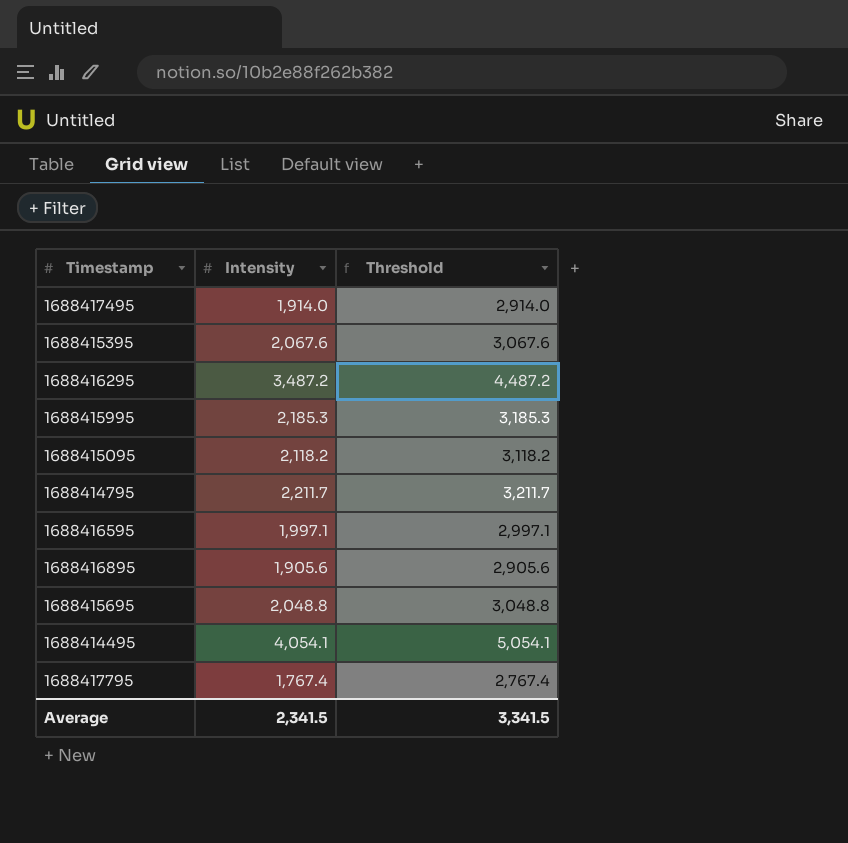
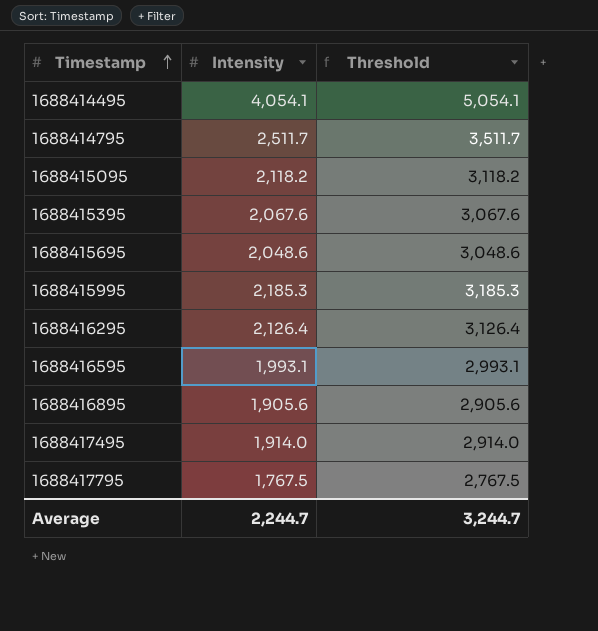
row order: none -> Timestamp ascending
1688414795 | Intensity: 2,211.7 -> 2,511.7
1688414795 | Threshold: 3,211.7 -> 3,511.7
1688415695 | Intensity: 2,048.8 -> 2,048.6
1688415695 | Threshold: 3,048.8 -> 3,048.6
1688416295 | Intensity: 3,487.2 -> 2,126.4
1688416295 | Threshold: 4,487.2 -> 3,126.4
1688416595 | Intensity: 1,997.1 -> 1,993.1
1688416595 | Threshold: 2,997.1 -> 2,993.1
1688417795 | Intensity: 1,767.4 -> 1,767.5
1688417795 | Threshold: 2,767.4 -> 2,767.5
Average | Intensity: 2,341.5 -> 2,244.7
Average | Threshold: 3,341.5 -> 3,244.7

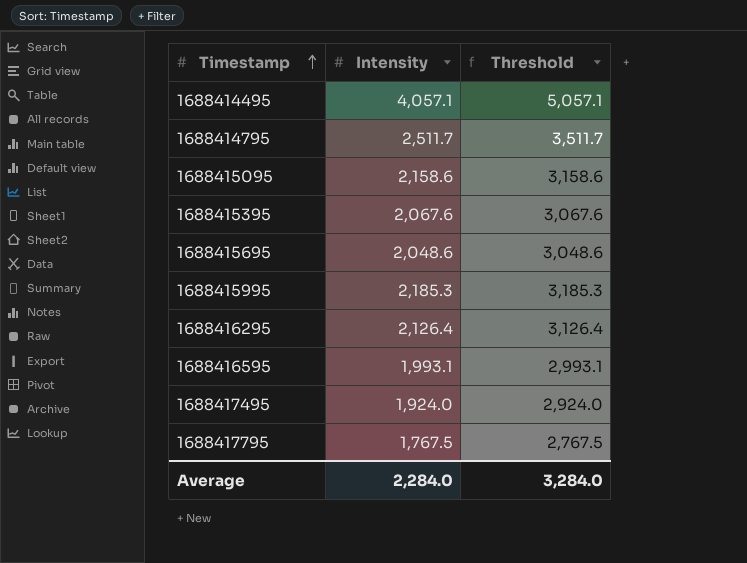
row 1688416895: 1,905.6 | 2,905.6 -> none
1688414495 | Intensity: 4,054.1 -> 4,057.1
1688414495 | Threshold: 5,054.1 -> 5,057.1
1688415095 | Intensity: 2,118.2 -> 2,158.6
1688415095 | Threshold: 3,118.2 -> 3,158.6
1688417495 | Intensity: 1,914.0 -> 1,924.0
1688417495 | Threshold: 2,914.0 -> 2,924.0
Average | Intensity: 2,244.7 -> 2,284.0
Average | Threshold: 3,244.7 -> 3,284.0

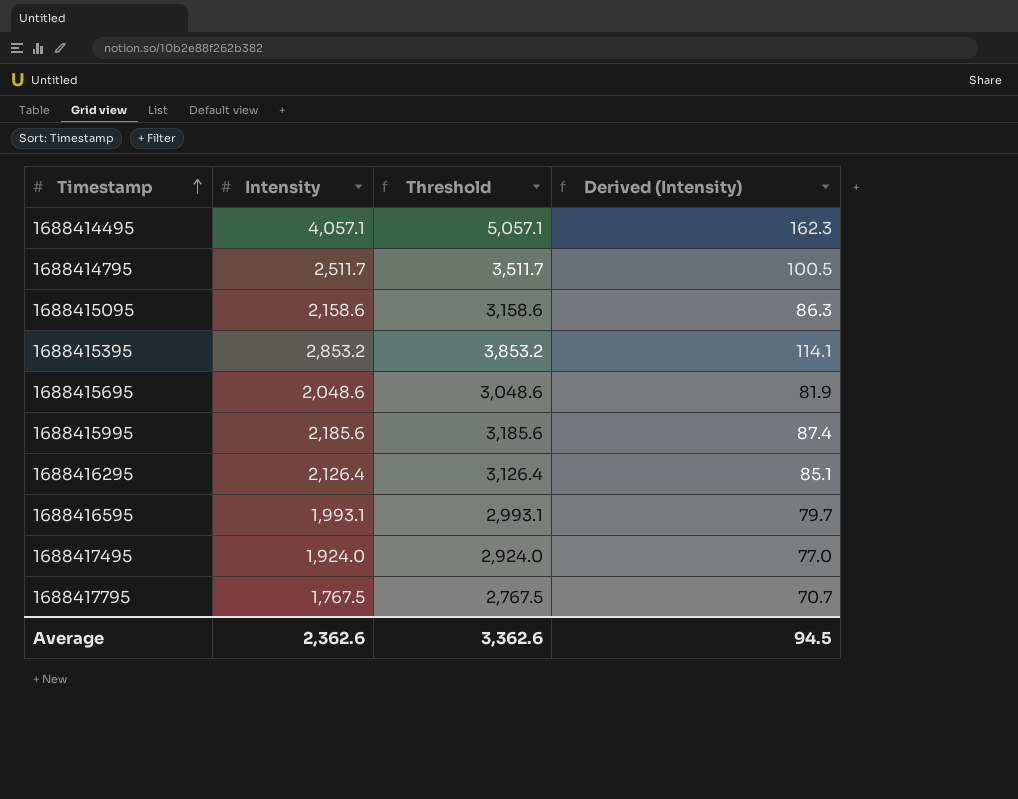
column Derived (Intensity) | formula: none -> [Intensity] * 0.04
1688415395 | Intensity: 2,067.6 -> 2,853.2
1688415395 | Threshold: 3,067.6 -> 3,853.2
1688415995 | Intensity: 2,185.3 -> 2,185.6
1688415995 | Threshold: 3,185.3 -> 3,185.6
Average | Intensity: 2,284.0 -> 2,362.6
Average | Threshold: 3,284.0 -> 3,362.6

